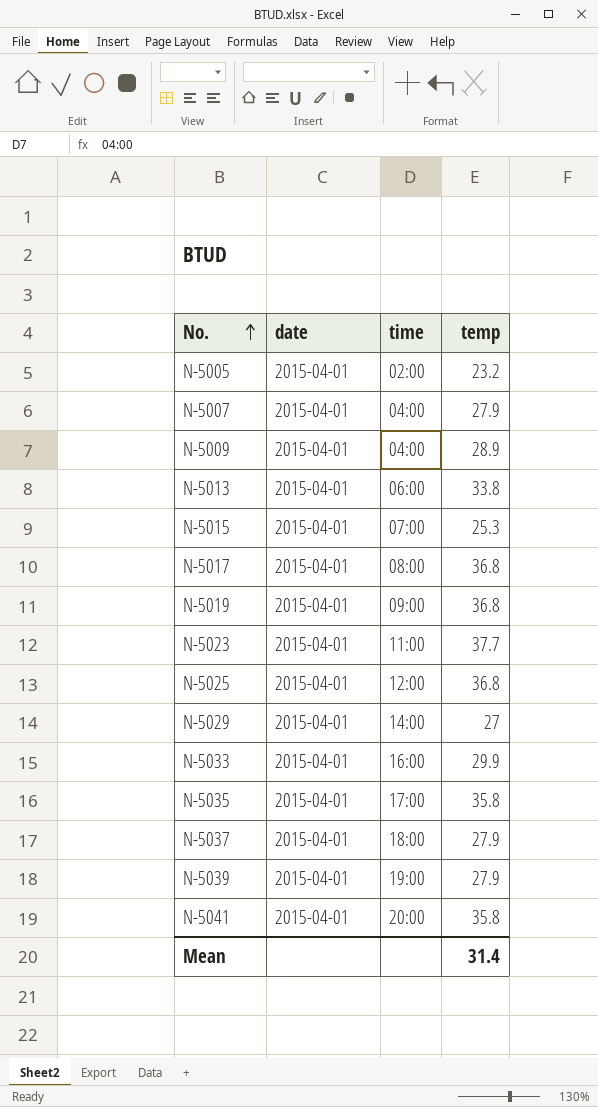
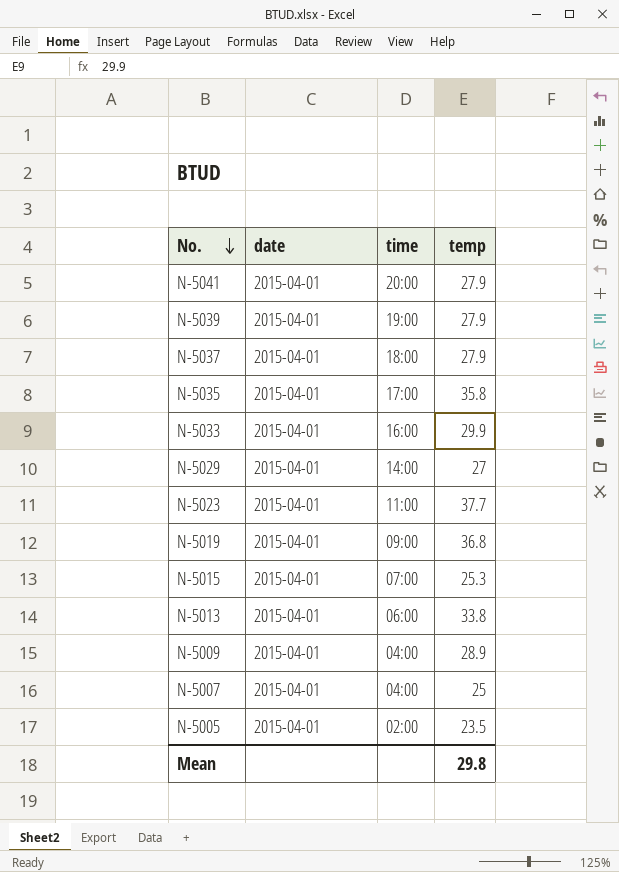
row order: No. ascending -> No. descending
row N-5017: 2015-04-01 | 08:00 | 36.8 -> none
row N-5025: 2015-04-01 | 12:00 | 36.8 -> none
N-5041 | temp: 35.8 -> 27.9
N-5007 | temp: 27.9 -> 25
N-5005 | temp: 23.2 -> 23.5
Mean | temp: 31.4 -> 29.8

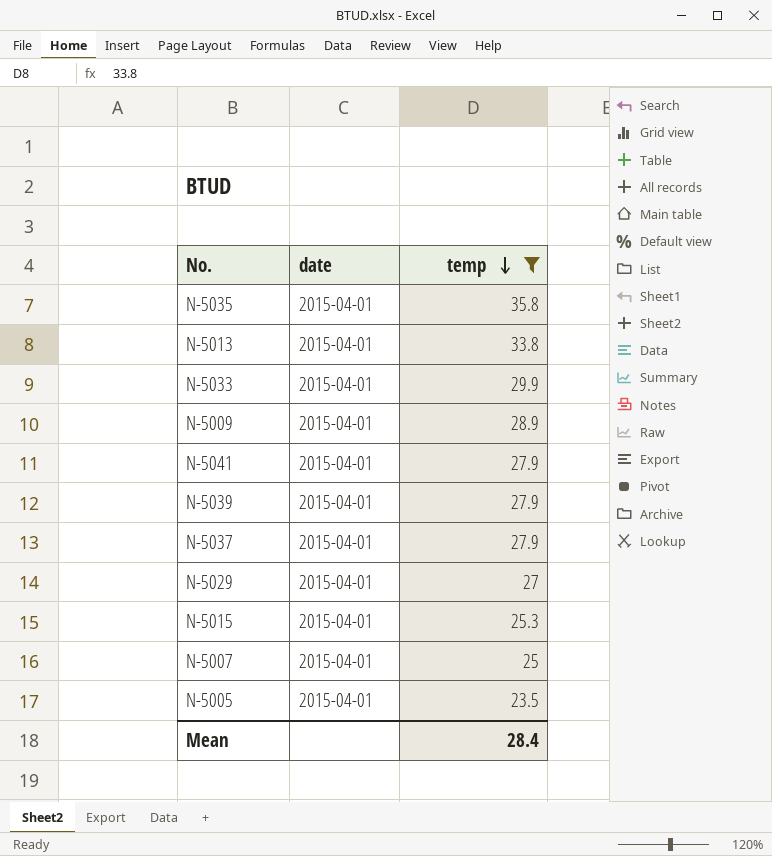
filter: none -> temp <= 35.8
row order: No. descending -> temp descending
column time | position: 3 -> none
Mean | temp: 29.8 -> 28.4

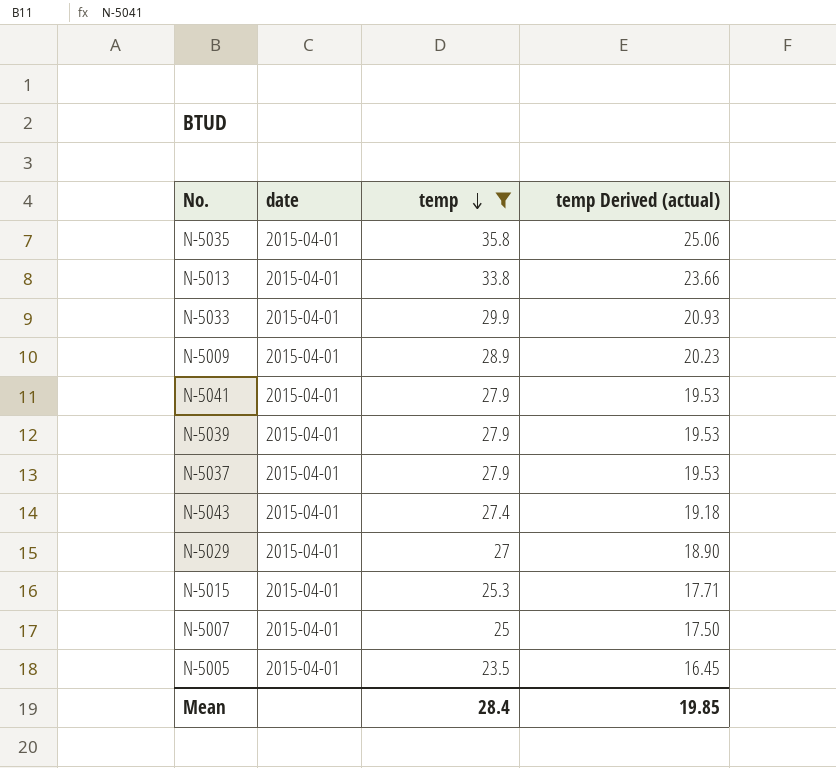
column temp Derived (actual) | formula: none -> [temp] * 0.7
row N-5043: none -> 2015-04-01 | 27.4 | 19.18

